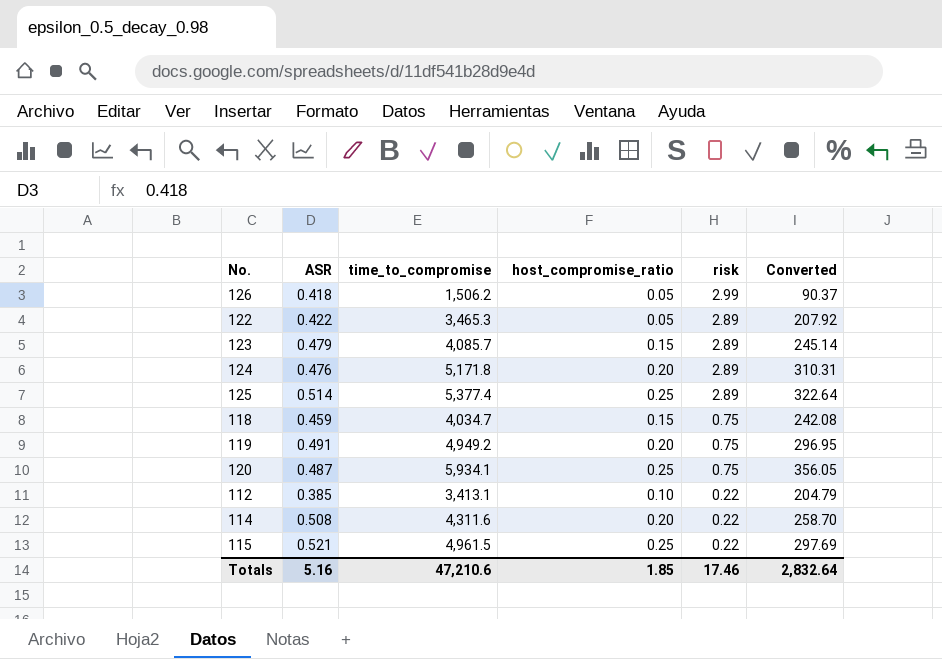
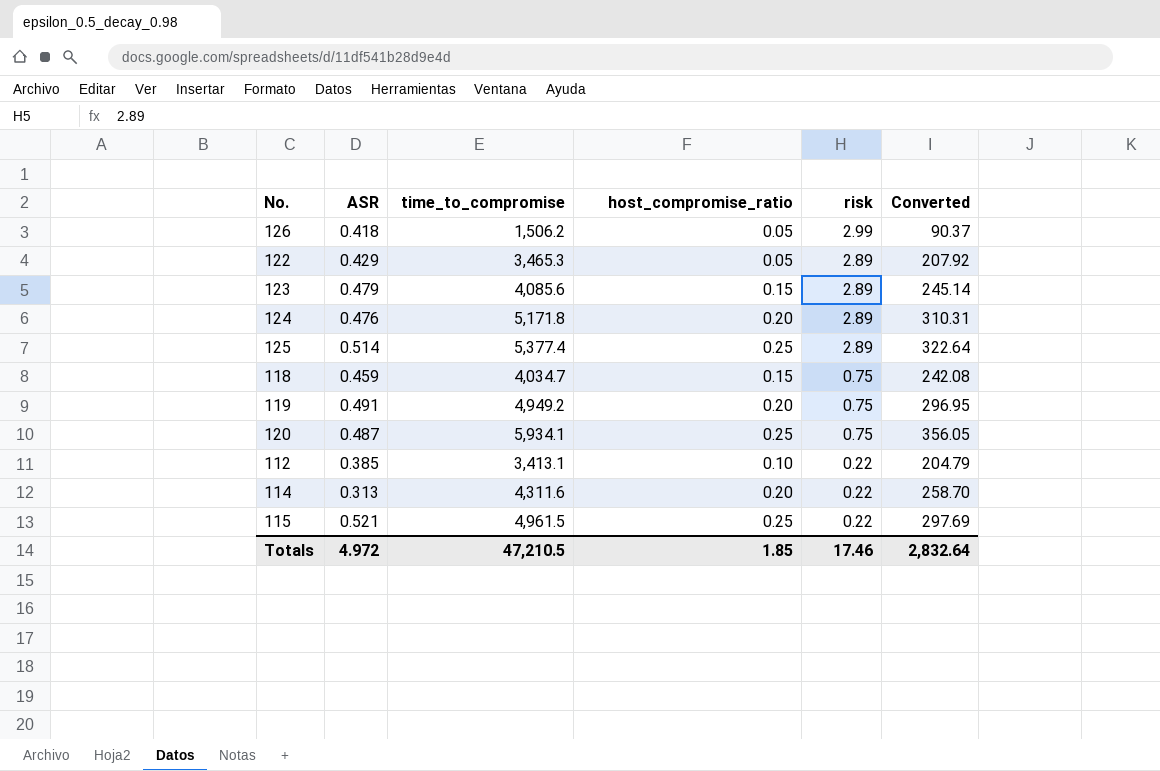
122 | ASR: 0.422 -> 0.429
123 | time_to_compromise: 4,085.7 -> 4,085.6
114 | ASR: 0.508 -> 0.313
Totals | ASR: 5.16 -> 4.972
Totals | time_to_compromise: 47,210.6 -> 47,210.5

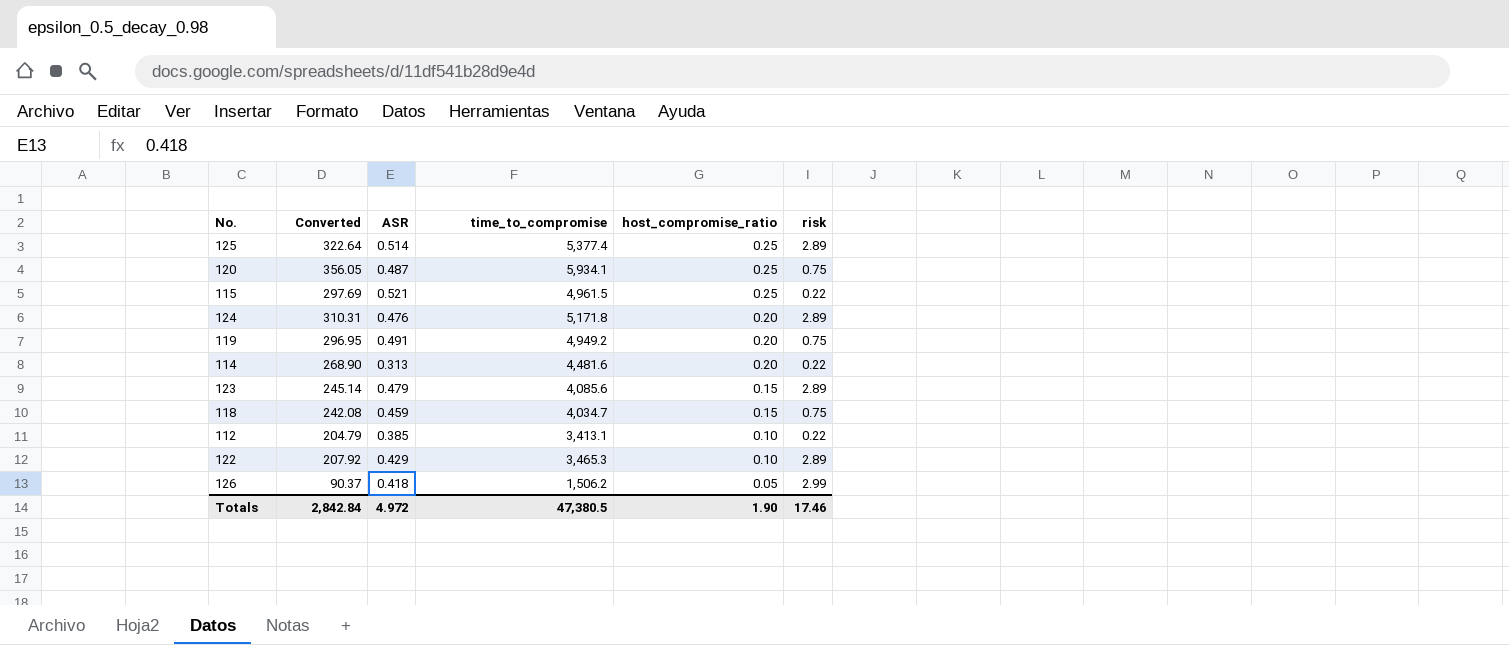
row order: risk descending -> host_compromise_ratio descending
column Converted | position: 6 -> 2
114 | Converted: 258.70 -> 268.90
114 | time_to_compromise: 4,311.6 -> 4,481.6
122 | host_compromise_ratio: 0.05 -> 0.10
Totals | Converted: 2,832.64 -> 2,842.84
Totals | time_to_compromise: 47,210.5 -> 47,380.5
Totals | host_compromise_ratio: 1.85 -> 1.90

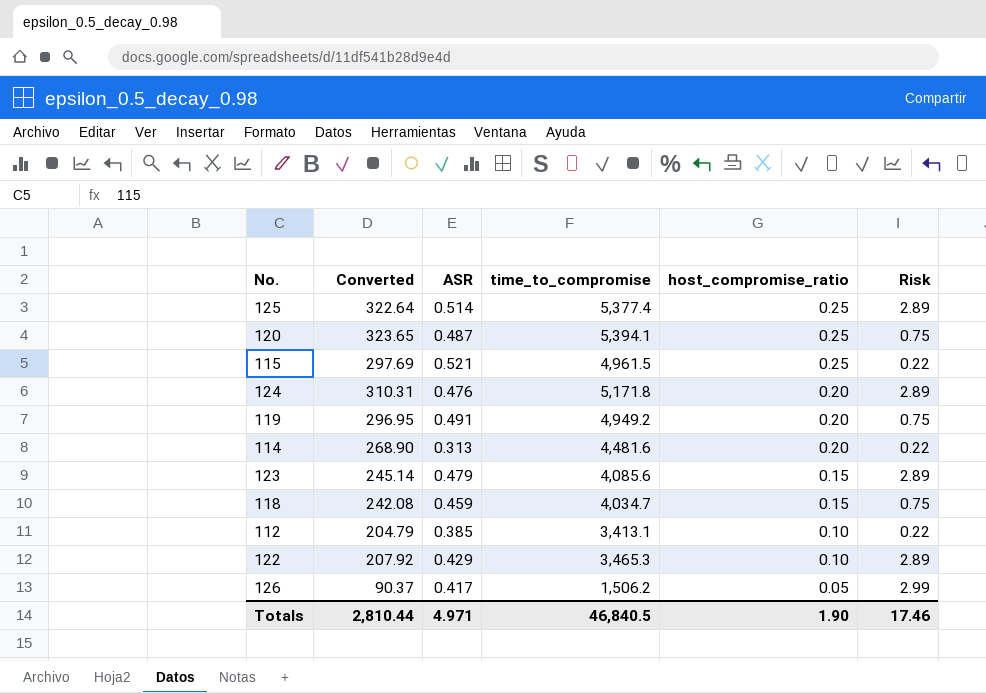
column name: risk -> Risk
120 | Converted: 356.05 -> 323.65
120 | time_to_compromise: 5,934.1 -> 5,394.1
126 | ASR: 0.418 -> 0.417
Totals | Converted: 2,842.84 -> 2,810.44
Totals | ASR: 4.972 -> 4.971
Totals | time_to_compromise: 47,380.5 -> 46,840.5

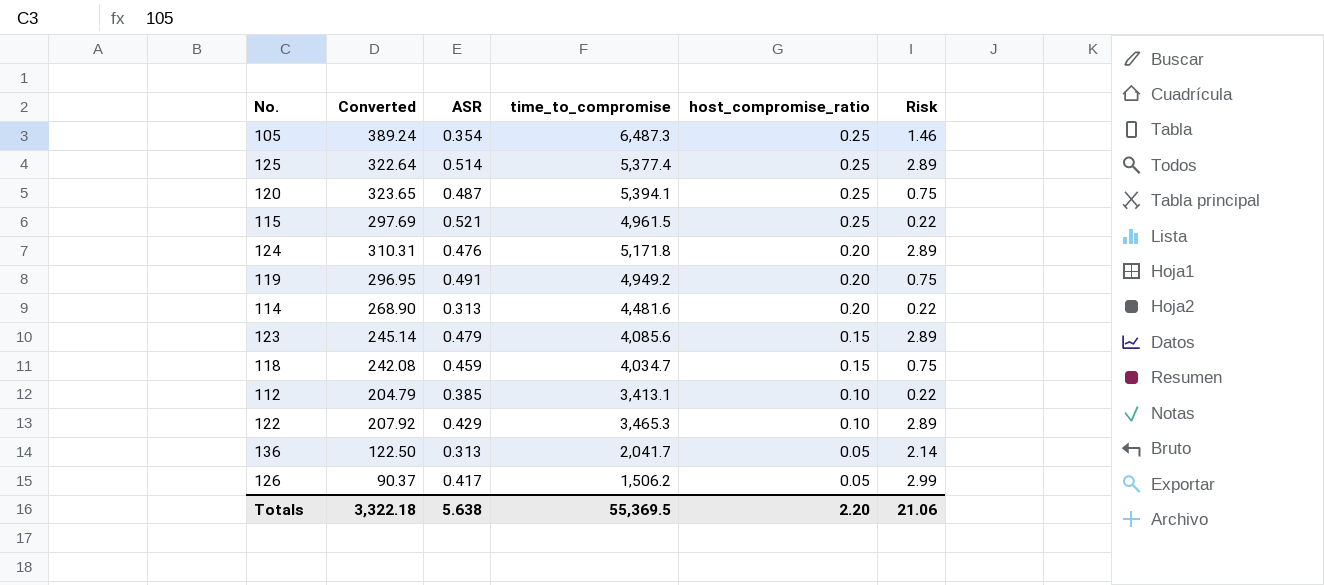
row 105: none -> 389.24 | 0.354 | 6,487.3 | 0.25 | 1.46
row 136: none -> 122.50 | 0.313 | 2,041.7 | 0.05 | 2.14
Totals | Converted: 2,810.44 -> 3,322.18
Totals | ASR: 4.971 -> 5.638
Totals | time_to_compromise: 46,840.5 -> 55,369.5
Totals | host_compromise_ratio: 1.90 -> 2.20
Totals | Risk: 17.46 -> 21.06

